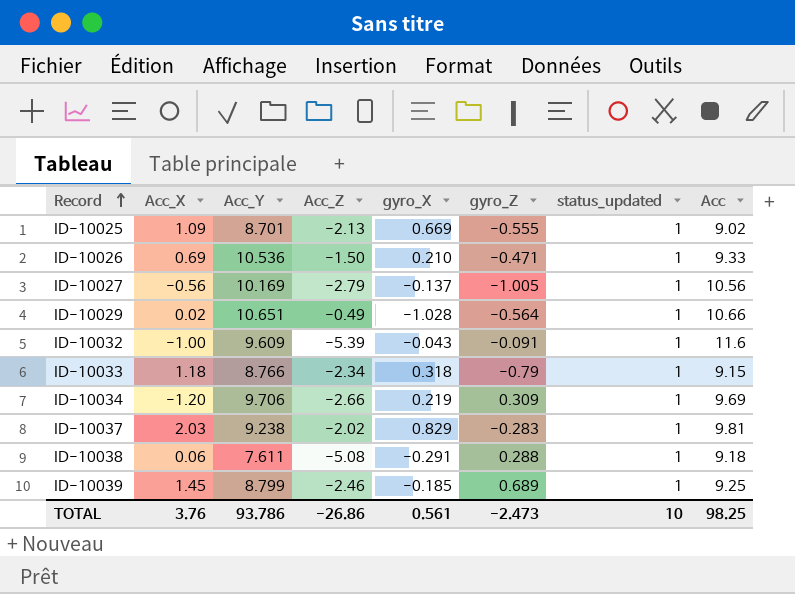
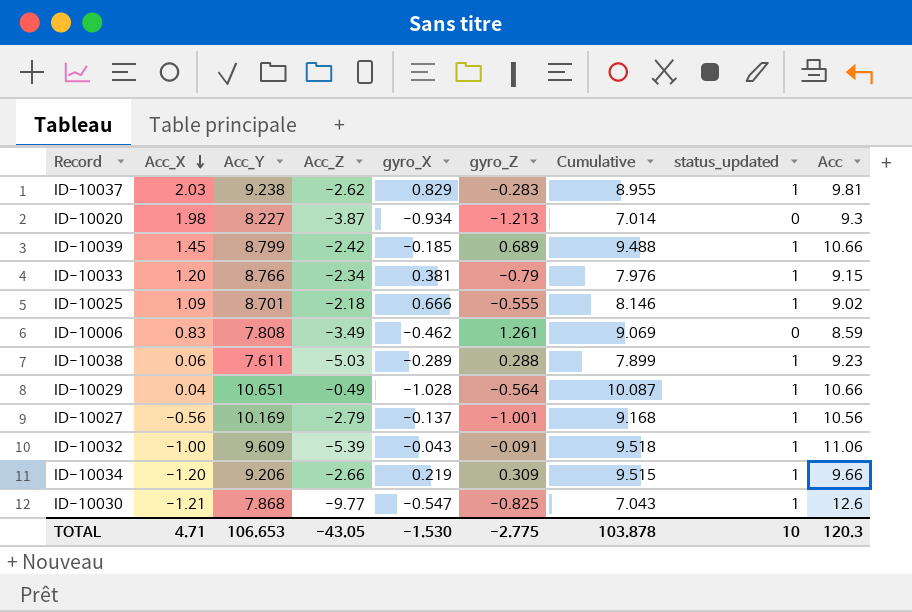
row order: Record ascending -> Acc_X descending
column Cumulative | formula: none -> [Acc_Y] + [gyro_Z]
row ID-10026: 0.69 | 10.536 | -1.50 | 0.210 | -0.471 | 1 | 9.33 -> none
ID-10037 | Acc_Z: -2.02 -> -2.62
row ID-10020: none -> 1.98 | 8.227 | -3.87 | -0.934 | -1.213 | 7.014 | 0 | 9.3
ID-10039 | Acc_Z: -2.46 -> -2.42
ID-10039 | Acc: 9.25 -> 10.66
ID-10033 | Acc_X: 1.18 -> 1.20
ID-10033 | gyro_X: 0.318 -> 0.381
ID-10025 | Acc_Z: -2.13 -> -2.18
ID-10025 | gyro_X: 0.669 -> 0.666
row ID-10006: none -> 0.83 | 7.808 | -3.49 | -0.462 | 1.261 | 9.069 | 0 | 8.59
ID-10038 | Acc_Z: -5.08 -> -5.03
ID-10038 | gyro_X: -0.291 -> -0.289
ID-10038 | Acc: 9.18 -> 9.23
ID-10029 | Acc_X: 0.02 -> 0.04
ID-10027 | gyro_Z: -1.005 -> -1.001
ID-10032 | Acc: 11.6 -> 11.06
ID-10034 | Acc_Y: 9.706 -> 9.206
ID-10034 | Acc: 9.69 -> 9.66
row ID-10030: none -> -1.21 | 7.868 | -9.77 | -0.547 | -0.825 | 7.043 | 1 | 12.6
TOTAL | Acc_X: 3.76 -> 4.71
TOTAL | Acc_Y: 93.786 -> 106.653
TOTAL | Acc_Z: -26.86 -> -43.05
TOTAL | gyro_X: 0.561 -> -1.530
TOTAL | gyro_Z: -2.473 -> -2.775
TOTAL | Acc: 98.25 -> 120.3

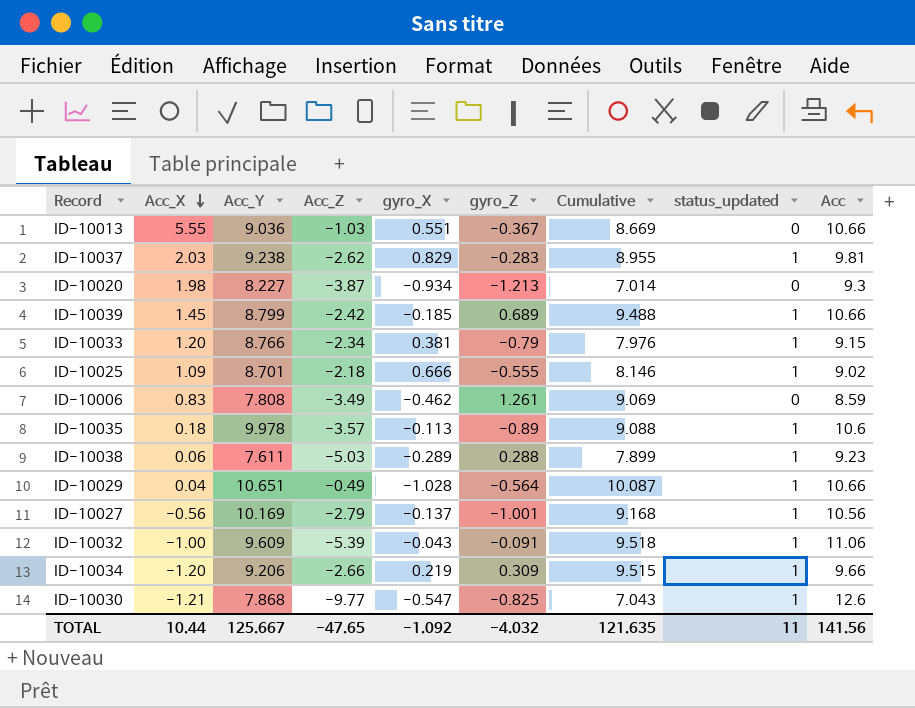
row ID-10013: none -> 5.55 | 9.036 | -1.03 | 0.551 | -0.367 | 8.669 | 0 | 10.66
row ID-10035: none -> 0.18 | 9.978 | -3.57 | -0.113 | -0.89 | 9.088 | 1 | 10.6
TOTAL | Acc_X: 4.71 -> 10.44
TOTAL | Acc_Y: 106.653 -> 125.667
TOTAL | Acc_Z: -43.05 -> -47.65
TOTAL | gyro_X: -1.530 -> -1.092
TOTAL | gyro_Z: -2.775 -> -4.032
TOTAL | Cumulative: 103.878 -> 121.635
TOTAL | status_updated: 10 -> 11
TOTAL | Acc: 120.3 -> 141.56

